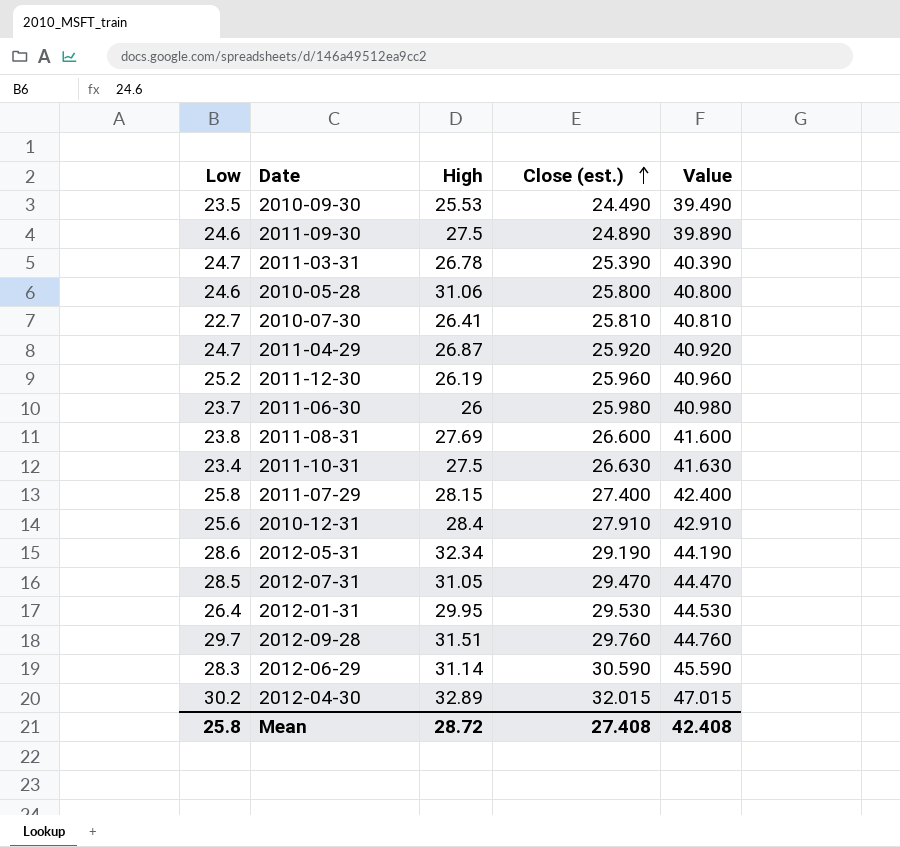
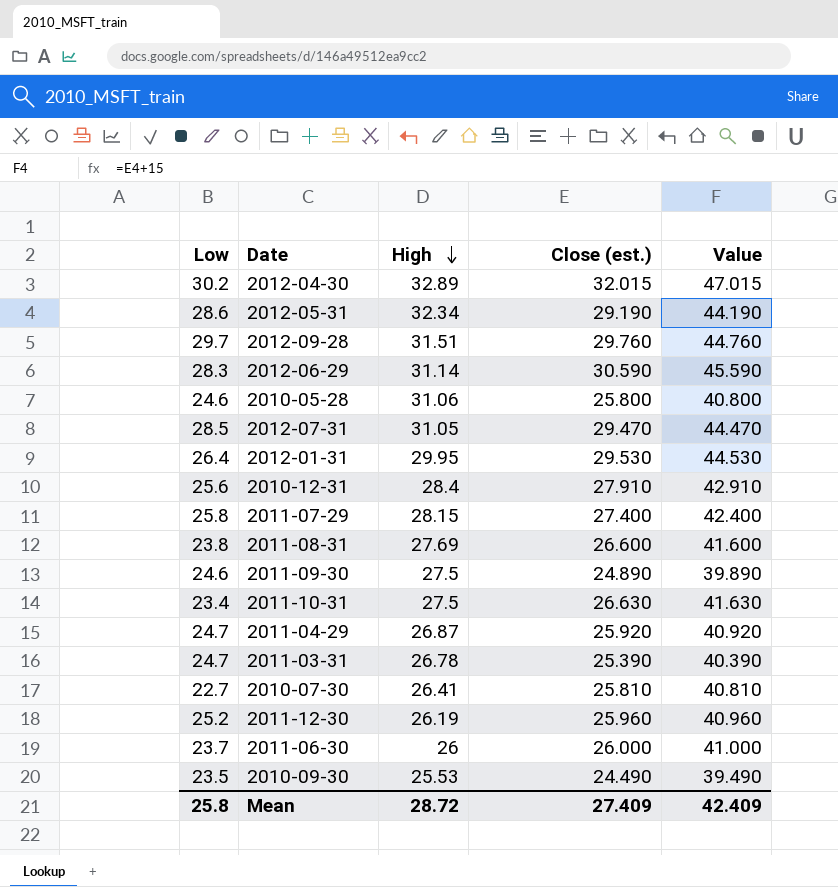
row order: Close (est.) ascending -> High descending
2011-06-30 | Close (est.): 25.980 -> 26.000
2011-06-30 | Value: 40.980 -> 41.000
Mean | Close (est.): 27.408 -> 27.409
Mean | Value: 42.408 -> 42.409

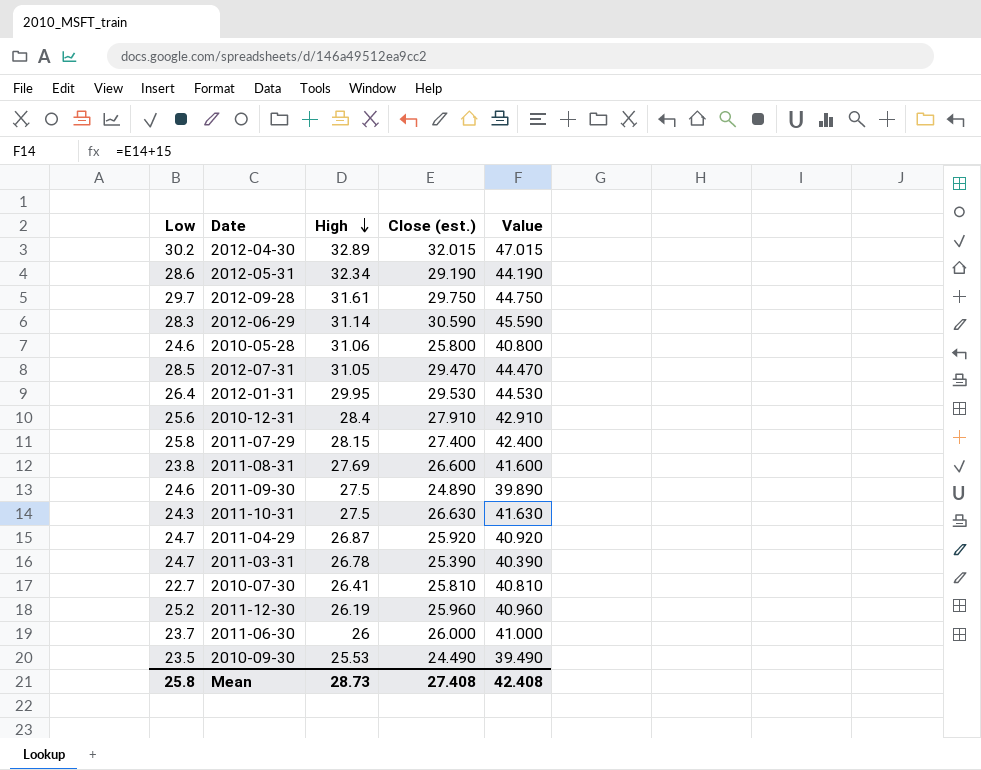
2012-09-28 | High: 31.51 -> 31.61
2012-09-28 | Close (est.): 29.760 -> 29.750
2012-09-28 | Value: 44.760 -> 44.750
2011-10-31 | Low: 23.4 -> 24.3
Mean | High: 28.72 -> 28.73
Mean | Close (est.): 27.409 -> 27.408
Mean | Value: 42.409 -> 42.408

